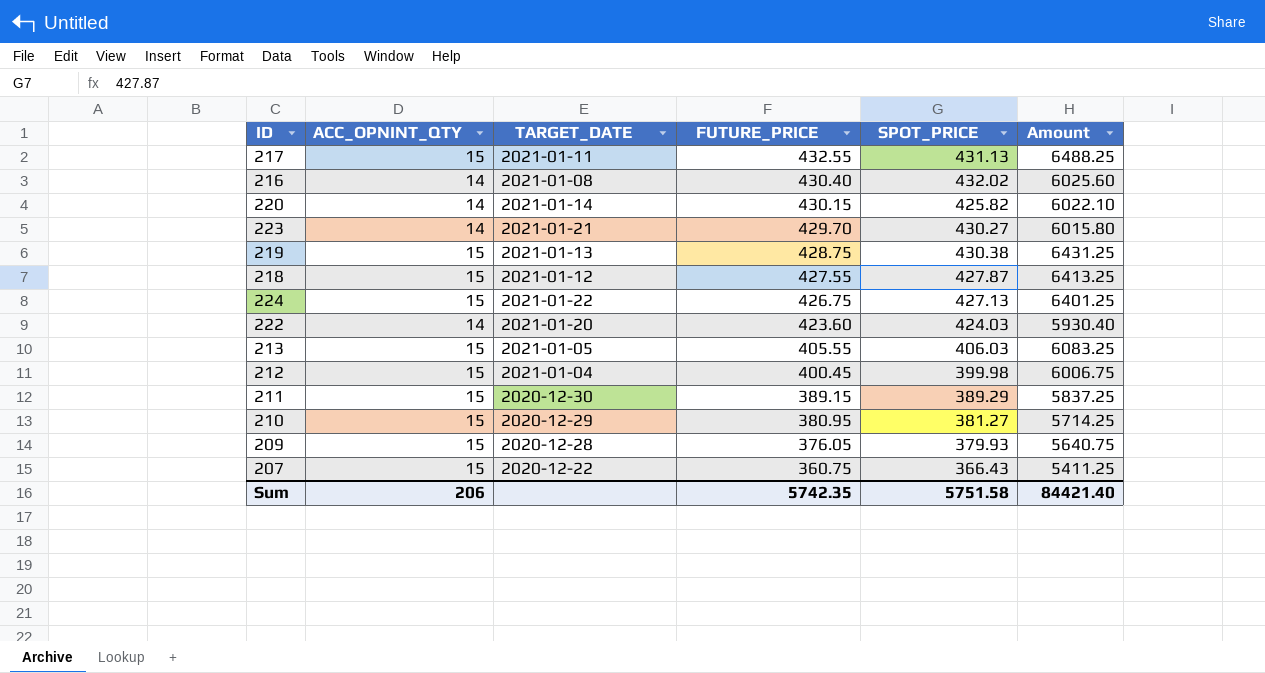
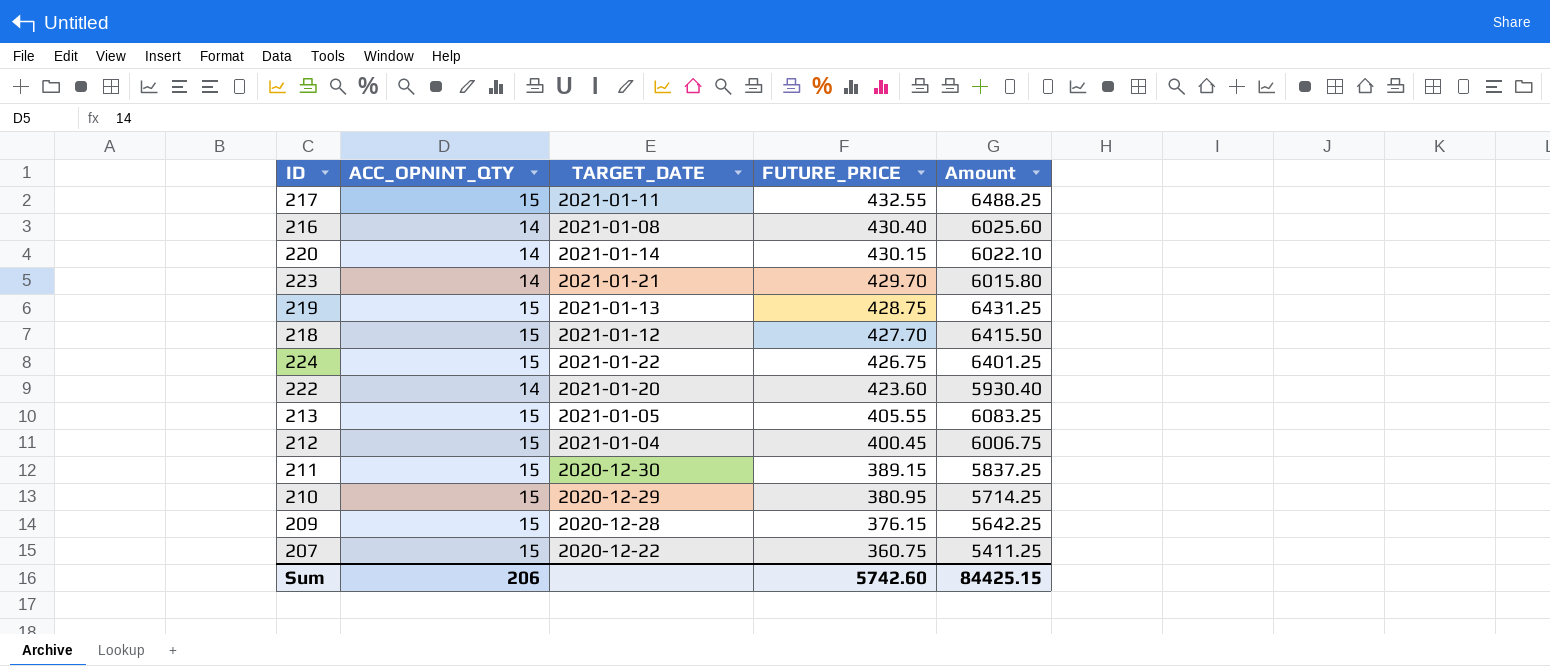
column SPOT_PRICE | position: 5 -> none
218 | FUTURE_PRICE: 427.55 -> 427.70
218 | Amount: 6413.25 -> 6415.50
209 | FUTURE_PRICE: 376.05 -> 376.15
209 | Amount: 5640.75 -> 5642.25
Sum | FUTURE_PRICE: 5742.35 -> 5742.60
Sum | Amount: 84421.40 -> 84425.15

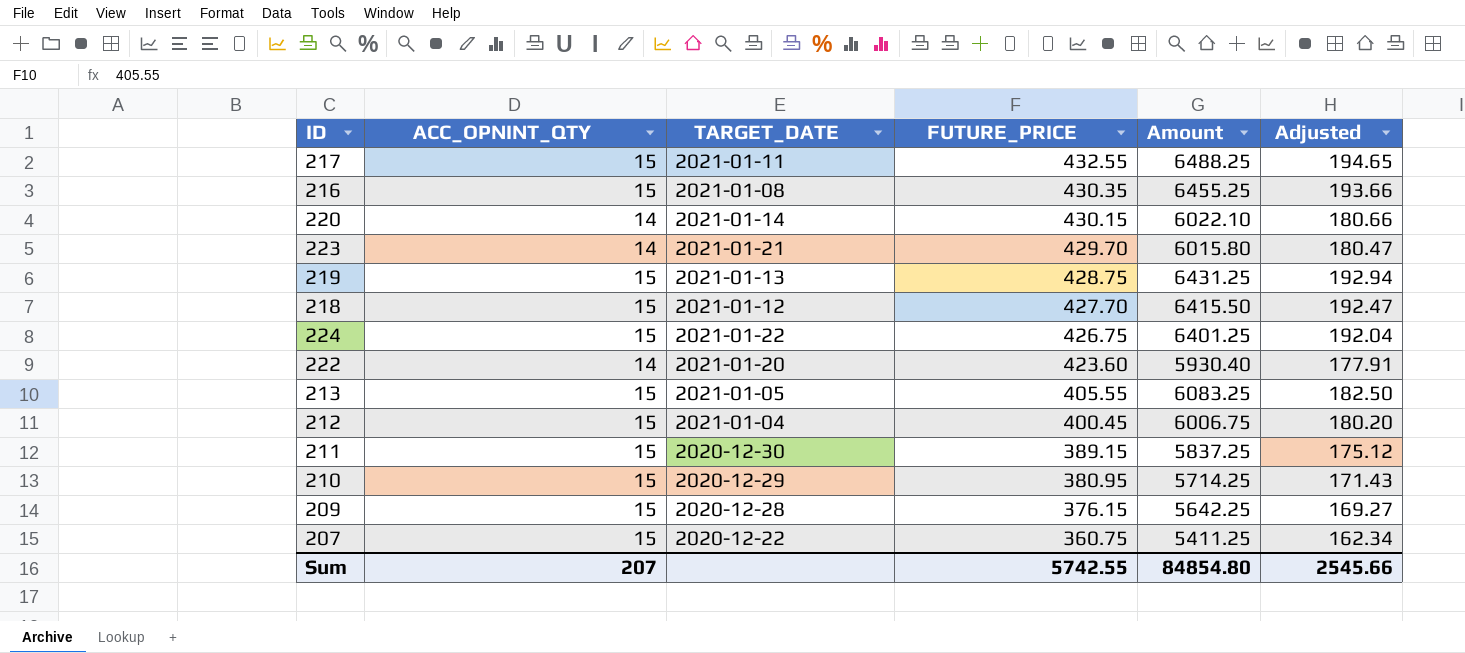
column Adjusted | formula: none -> [Amount] * 0.03
216 | ACC_OPNINT_QTY: 14 -> 15
216 | FUTURE_PRICE: 430.40 -> 430.35
216 | Amount: 6025.60 -> 6455.25
Sum | ACC_OPNINT_QTY: 206 -> 207
Sum | FUTURE_PRICE: 5742.60 -> 5742.55
Sum | Amount: 84425.15 -> 84854.80

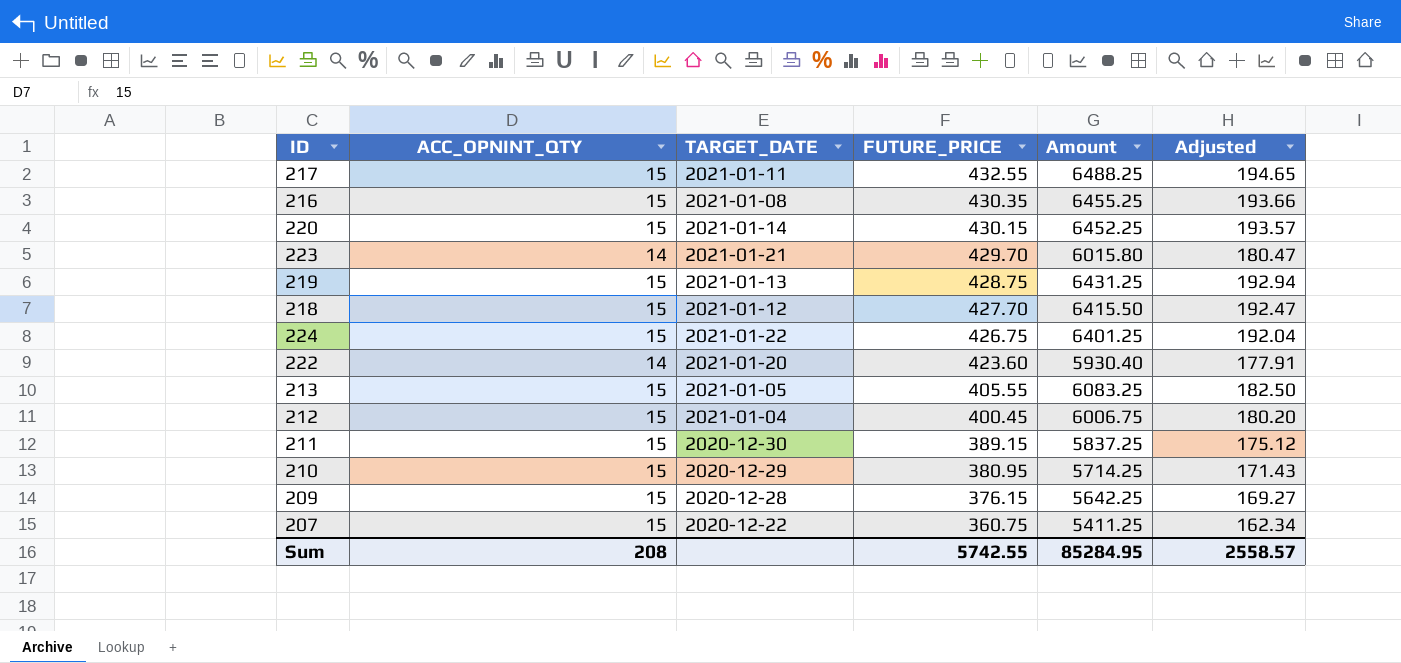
220 | ACC_OPNINT_QTY: 14 -> 15
220 | Amount: 6022.10 -> 6452.25
220 | Adjusted: 180.66 -> 193.57
Sum | ACC_OPNINT_QTY: 207 -> 208
Sum | Amount: 84854.80 -> 85284.95
Sum | Adjusted: 2545.66 -> 2558.57

